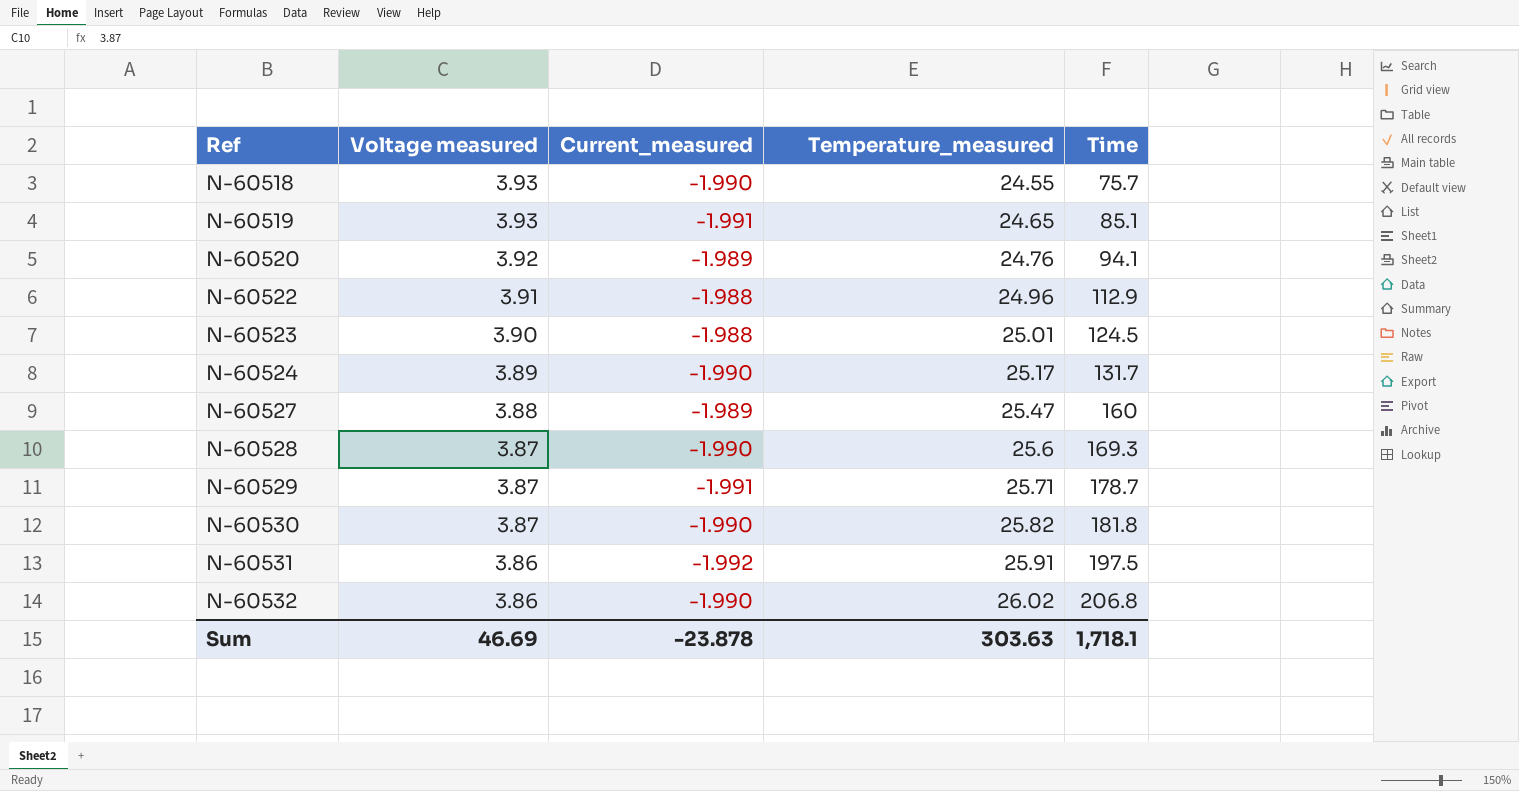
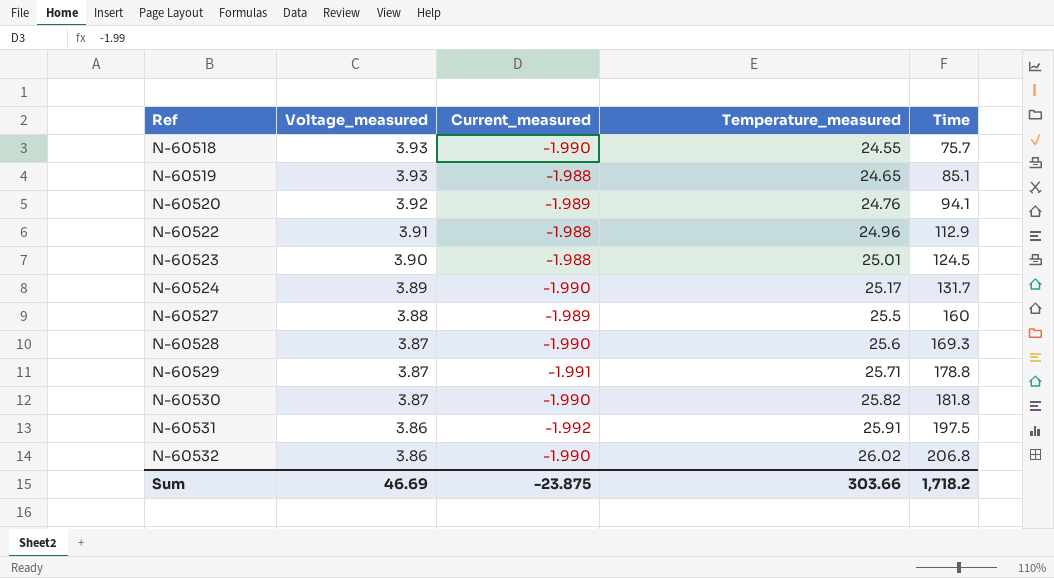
column name: Voltage measured -> Voltage_measured
N-60519 | Current_measured: -1.991 -> -1.988
N-60527 | Temperature_measured: 25.47 -> 25.5
N-60529 | Time: 178.7 -> 178.8
Sum | Current_measured: -23.878 -> -23.875
Sum | Temperature_measured: 303.63 -> 303.66
Sum | Time: 1,718.1 -> 1,718.2

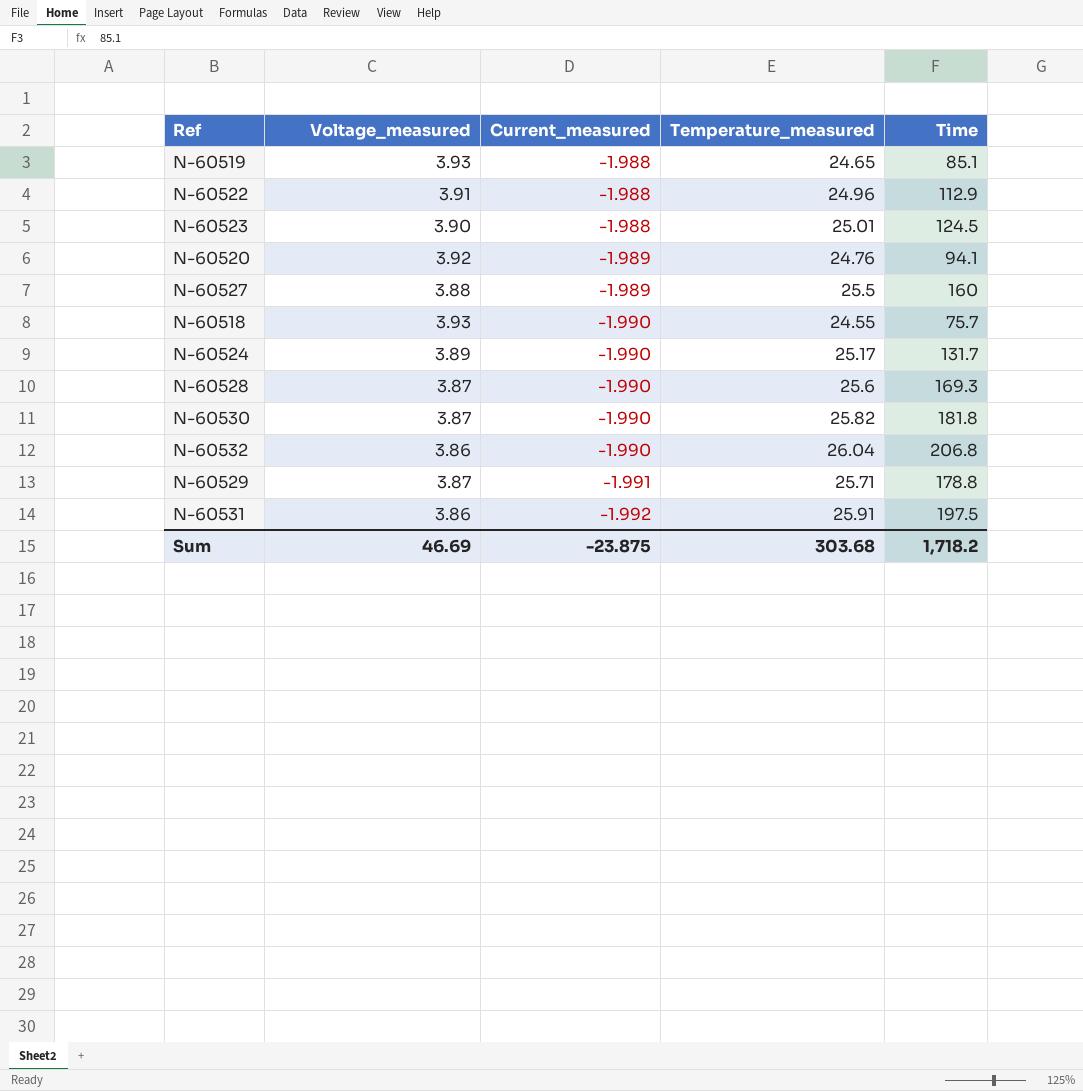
row order: Ref ascending -> Current_measured descending
N-60532 | Temperature_measured: 26.02 -> 26.04
Sum | Temperature_measured: 303.66 -> 303.68

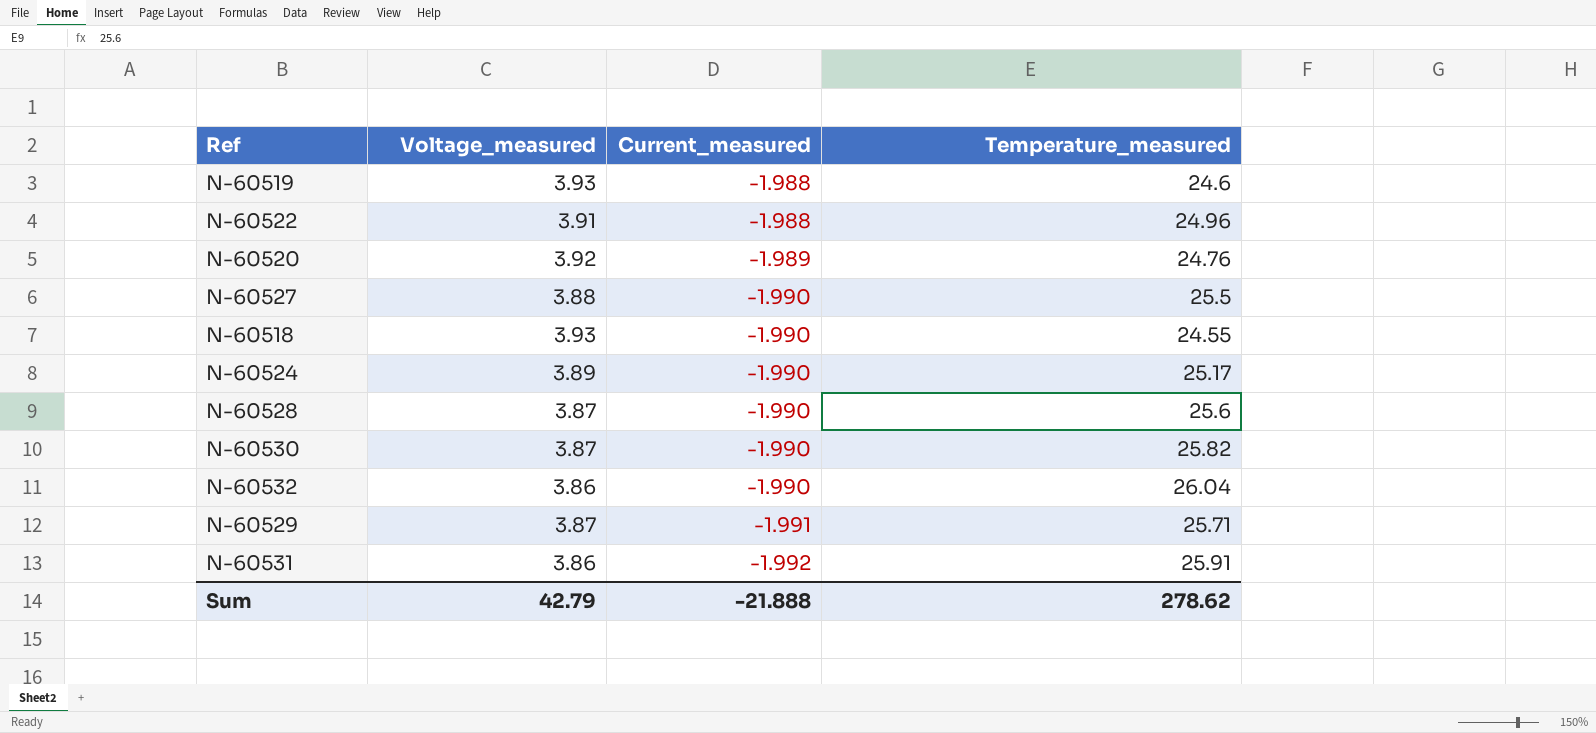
column Time | position: 5 -> none
row N-60523: 3.90 | -1.988 | 25.01 | 124.5 -> none
N-60519 | Temperature_measured: 24.65 -> 24.6
N-60527 | Current_measured: -1.989 -> -1.990
Sum | Voltage_measured: 46.69 -> 42.79
Sum | Current_measured: -23.875 -> -21.888
Sum | Temperature_measured: 303.68 -> 278.62

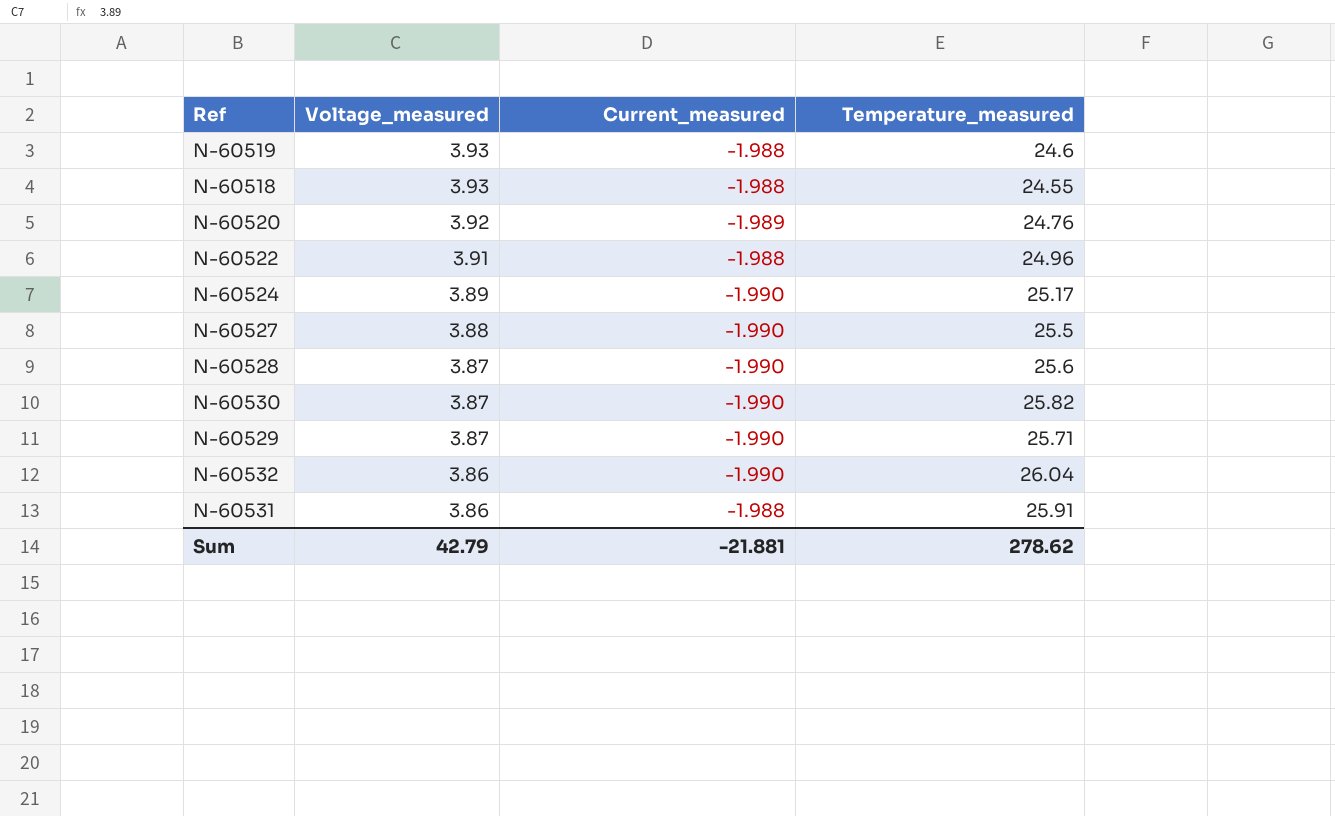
row order: Current_measured descending -> Voltage_measured descending
N-60518 | Current_measured: -1.990 -> -1.988
N-60529 | Current_measured: -1.991 -> -1.990
N-60531 | Current_measured: -1.992 -> -1.988
Sum | Current_measured: -21.888 -> -21.881

